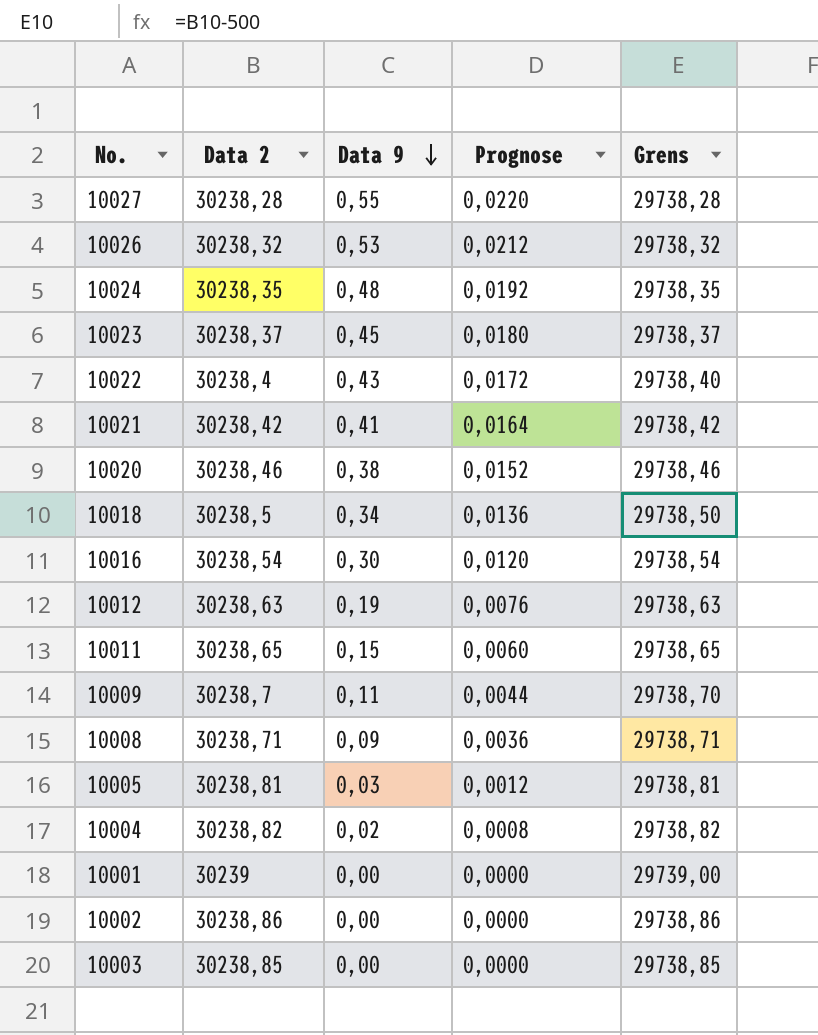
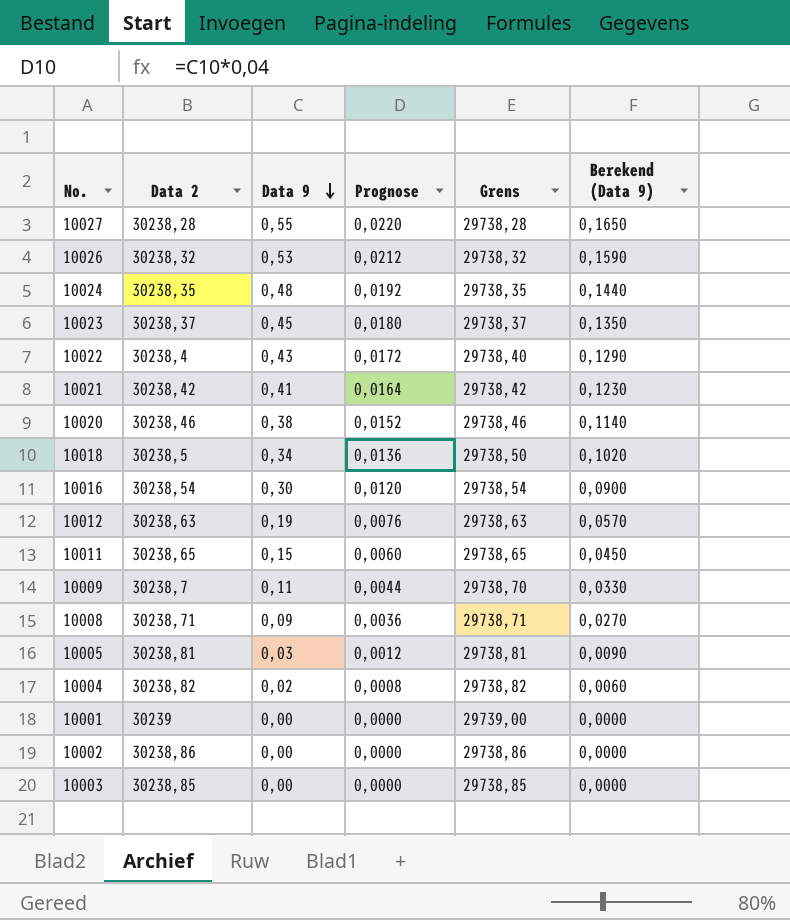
column Berekend (Data 9) | formula: none -> [Data 9] * 0,3

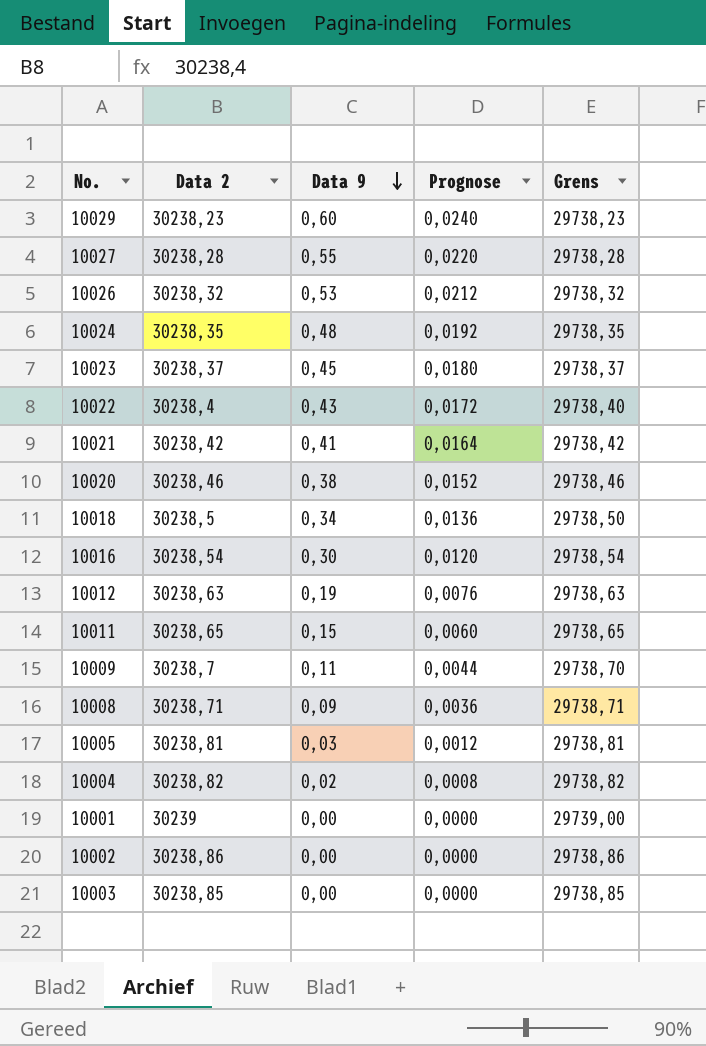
column Berekend (Data 9) | formula: [Data 9] * 0,3 -> none
row 10029: none -> 30238,23 | 0,60 | 0,0240 | 29738,23

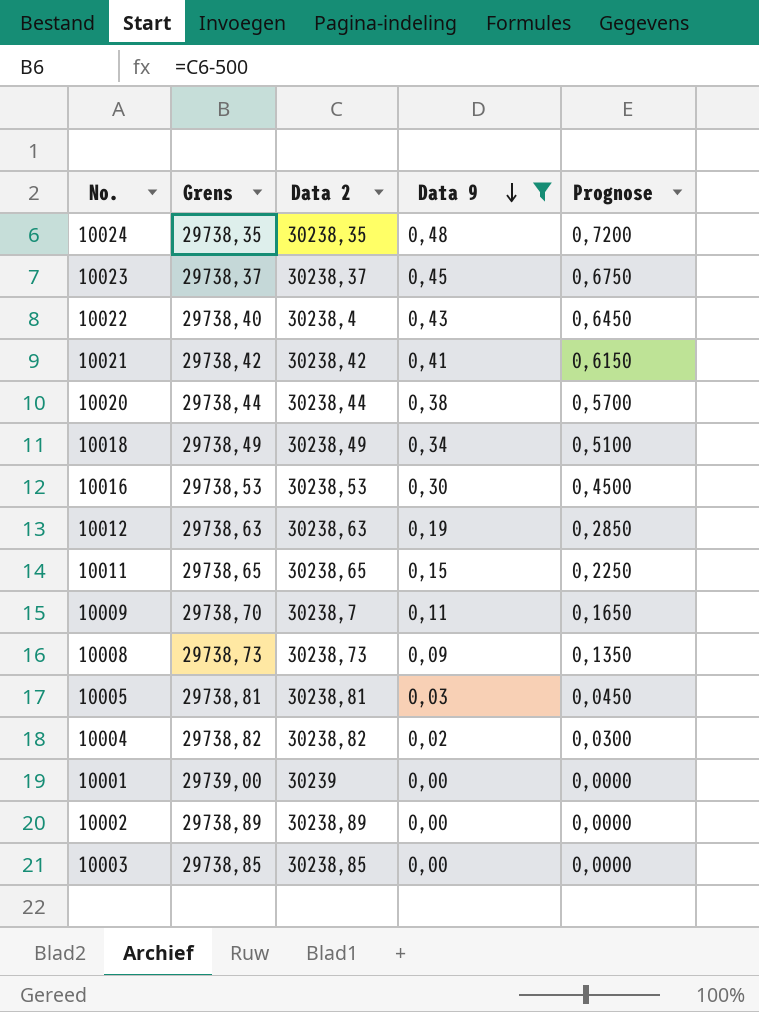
filter: none -> Data 9 <= 0,48
column Grens | position: 5 -> 2
column Prognose | formula: [Data 9] * 0,04 -> [Data 9] * 1,5
10020 | Grens: 29738,46 -> 29738,44
10020 | Data 2: 30238,46 -> 30238,44
10018 | Grens: 29738,50 -> 29738,49
10018 | Data 2: 30238,5 -> 30238,49
10016 | Grens: 29738,54 -> 29738,53
10016 | Data 2: 30238,54 -> 30238,53
10008 | Grens: 29738,71 -> 29738,73
10008 | Data 2: 30238,71 -> 30238,73
10002 | Grens: 29738,86 -> 29738,89
10002 | Data 2: 30238,86 -> 30238,89

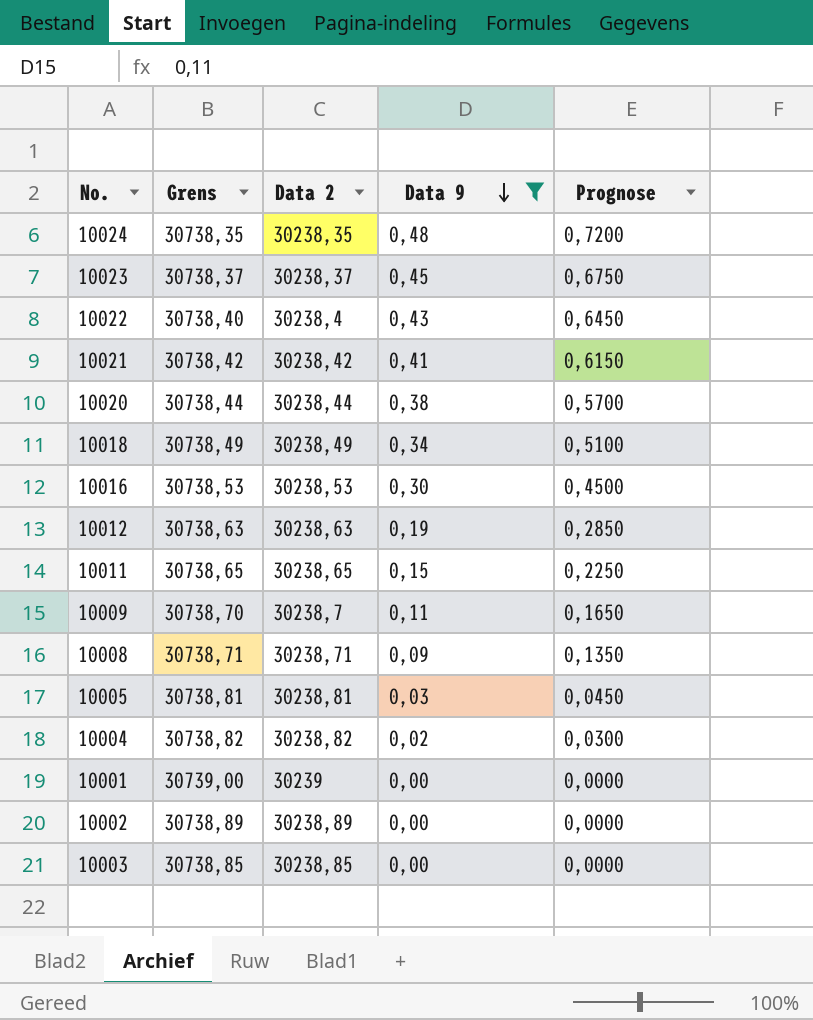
column Grens | formula: [Data 2] - 500 -> [Data 2] + 500
10008 | Data 2: 30238,73 -> 30238,71

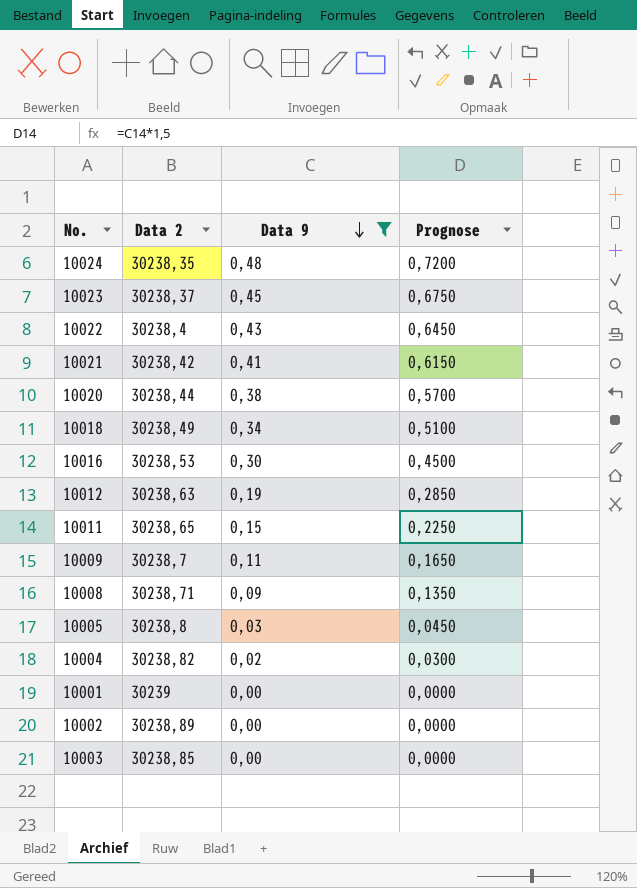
column Grens | formula: [Data 2] + 500 -> none
10005 | Data 2: 30238,81 -> 30238,8

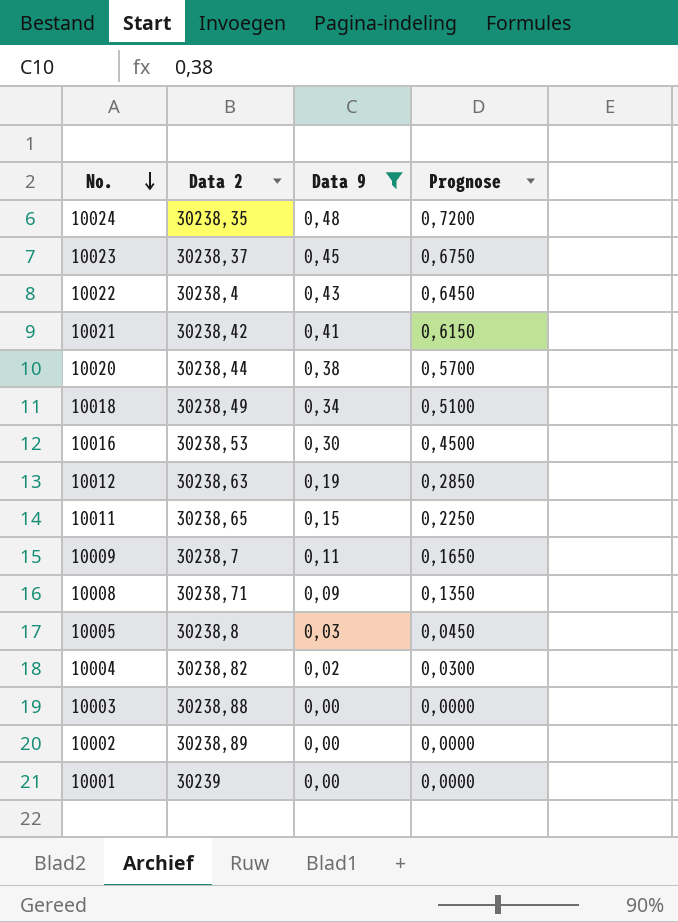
row order: Data 9 descending -> No. descending
10003 | Data 2: 30238,85 -> 30238,88

